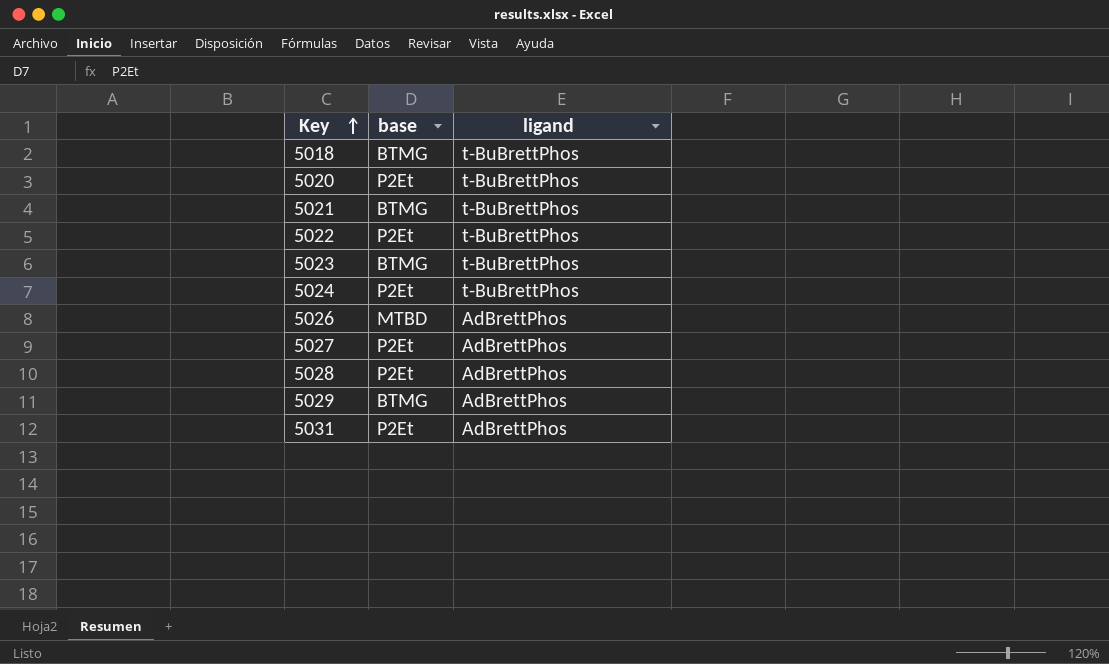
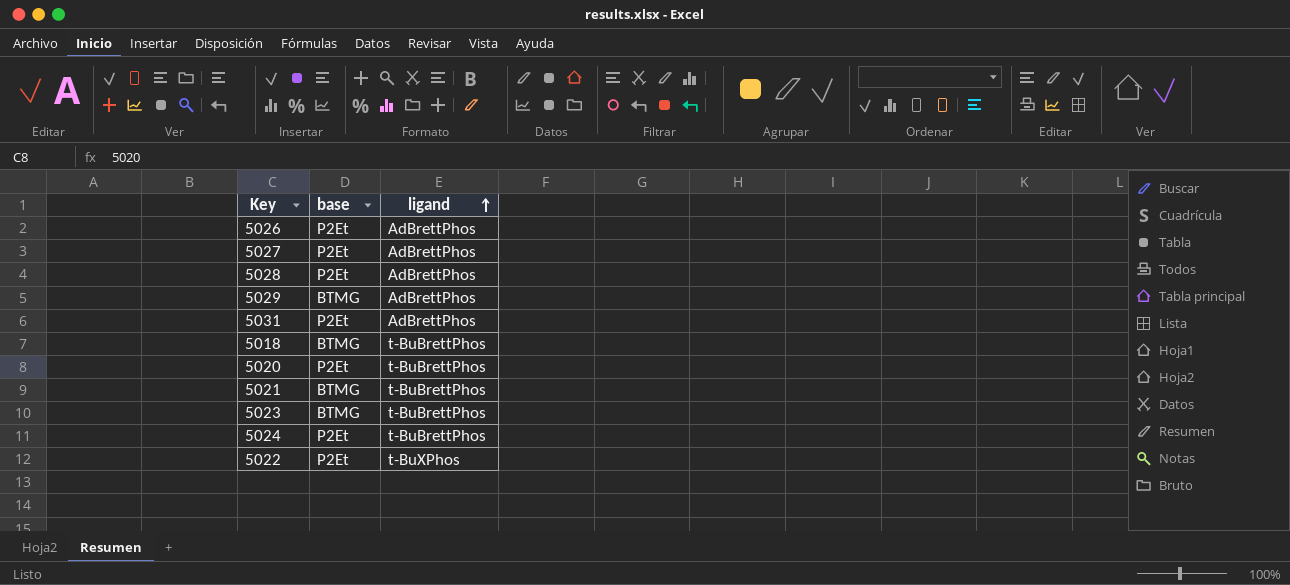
row order: Key ascending -> ligand ascending
5026 | base: MTBD -> P2Et
5022 | ligand: t-BuBrettPhos -> t-BuXPhos

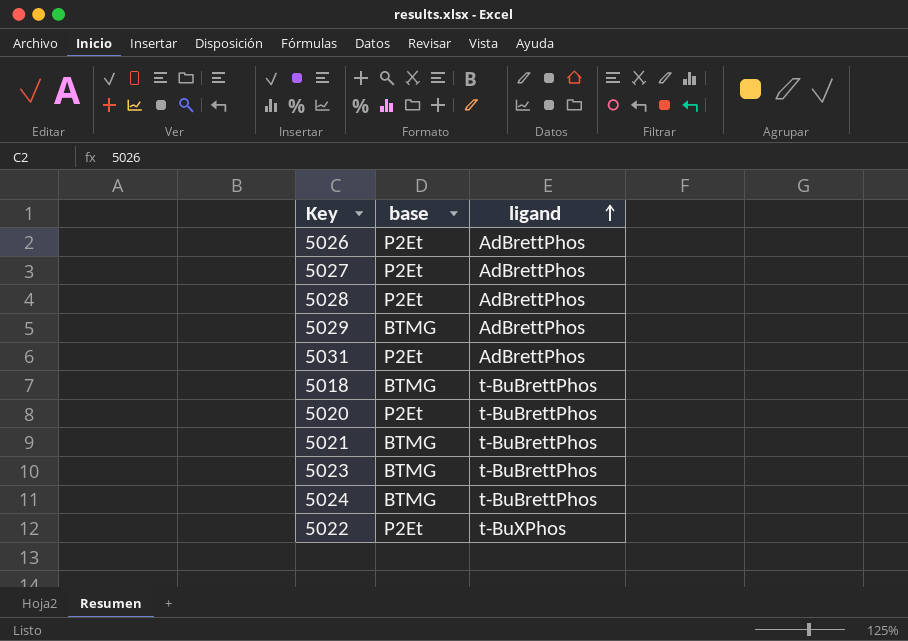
5024 | base: P2Et -> BTMG

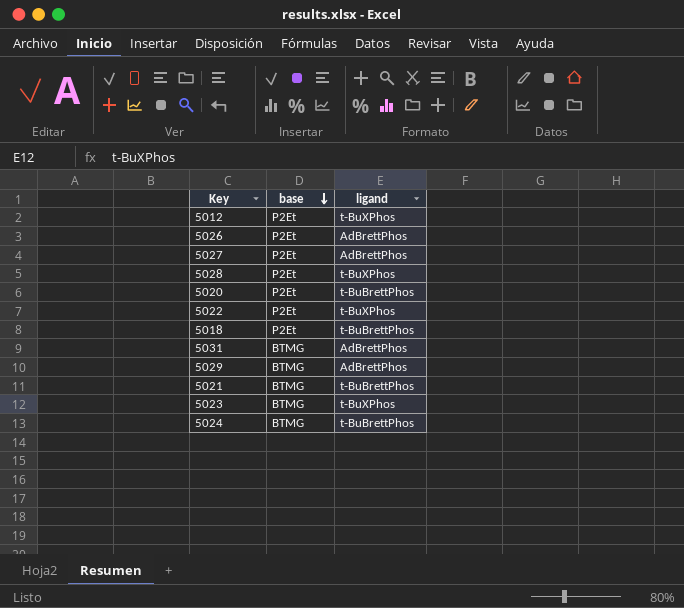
row order: ligand ascending -> base descending
row 5012: none -> P2Et | t-BuXPhos
5028 | ligand: AdBrettPhos -> t-BuXPhos
5018 | base: BTMG -> P2Et
5031 | base: P2Et -> BTMG
5023 | ligand: t-BuBrettPhos -> t-BuXPhos

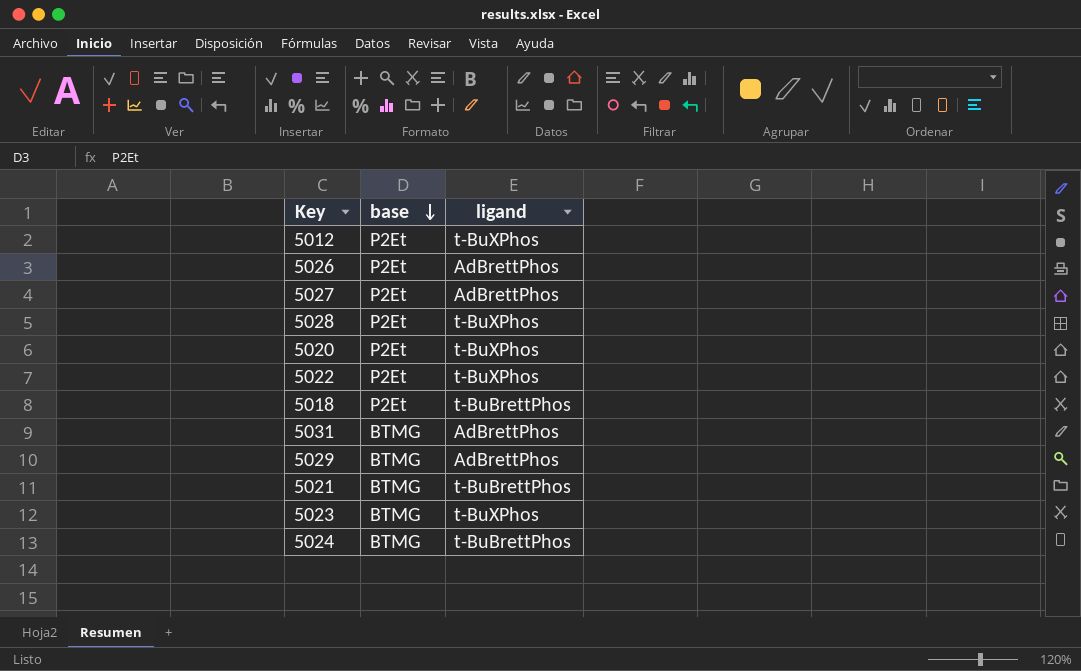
5020 | ligand: t-BuBrettPhos -> t-BuXPhos

